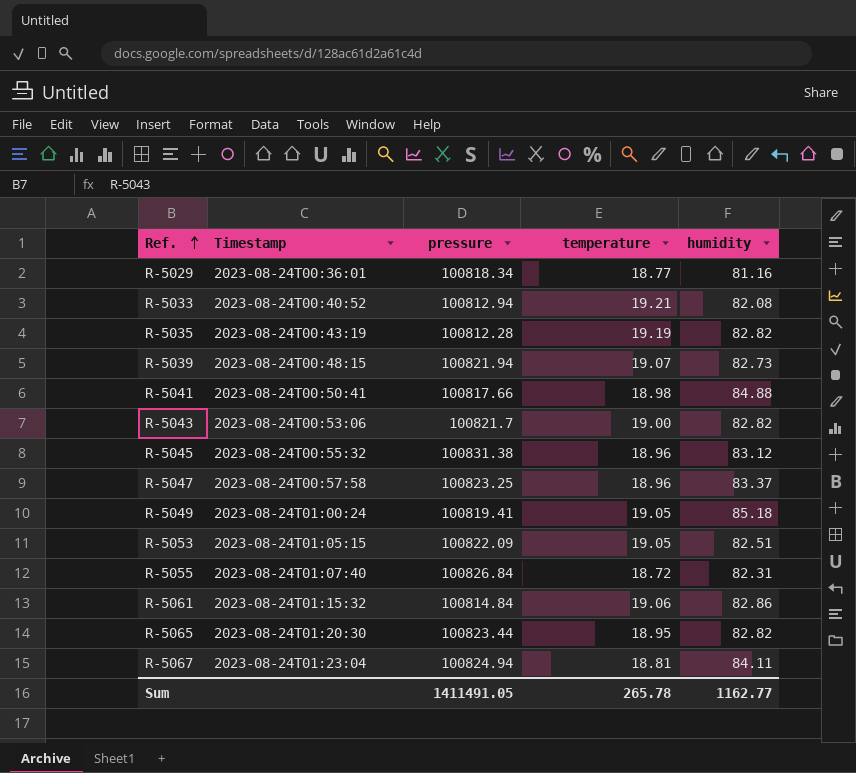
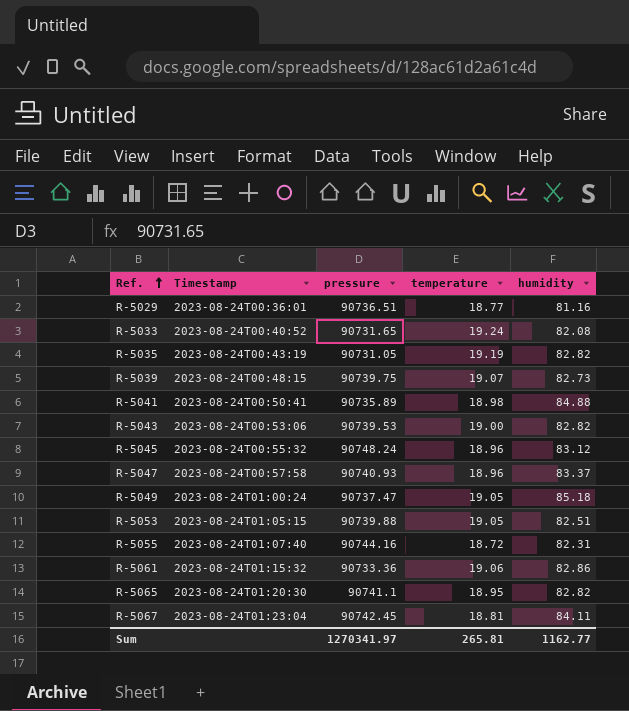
R-5029 | pressure: 100818.34 -> 90736.51
R-5033 | pressure: 100812.94 -> 90731.65
R-5033 | temperature: 19.21 -> 19.24
R-5035 | pressure: 100812.28 -> 90731.05
R-5039 | pressure: 100821.94 -> 90739.75
R-5041 | pressure: 100817.66 -> 90735.89
R-5043 | pressure: 100821.7 -> 90739.53
R-5045 | pressure: 100831.38 -> 90748.24
R-5047 | pressure: 100823.25 -> 90740.93
R-5049 | pressure: 100819.41 -> 90737.47
R-5053 | pressure: 100822.09 -> 90739.88
R-5055 | pressure: 100826.84 -> 90744.16
R-5061 | pressure: 100814.84 -> 90733.36
R-5065 | pressure: 100823.44 -> 90741.1
R-5067 | pressure: 100824.94 -> 90742.45
Sum | pressure: 1411491.05 -> 1270341.97
Sum | temperature: 265.78 -> 265.81

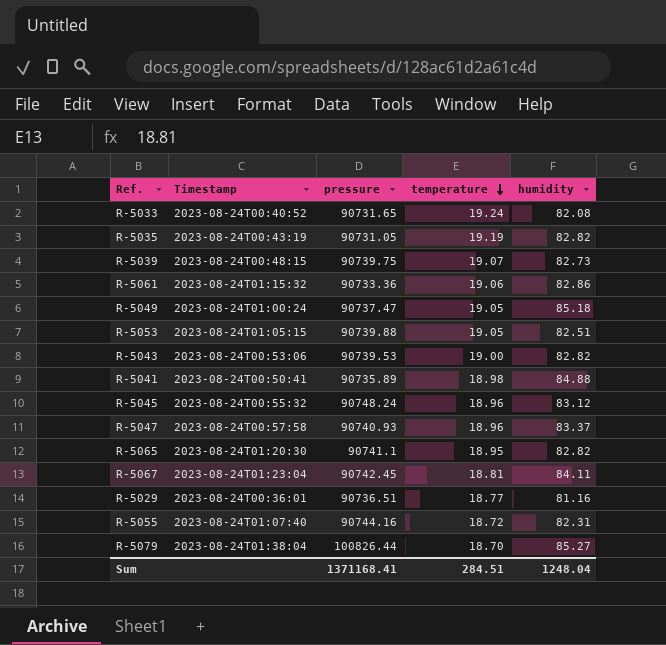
row order: Ref. ascending -> temperature descending
row R-5079: none -> 2023-08-24T01:38:04 | 100826.44 | 18.70 | 85.27
Sum | pressure: 1270341.97 -> 1371168.41
Sum | temperature: 265.81 -> 284.51
Sum | humidity: 1162.77 -> 1248.04

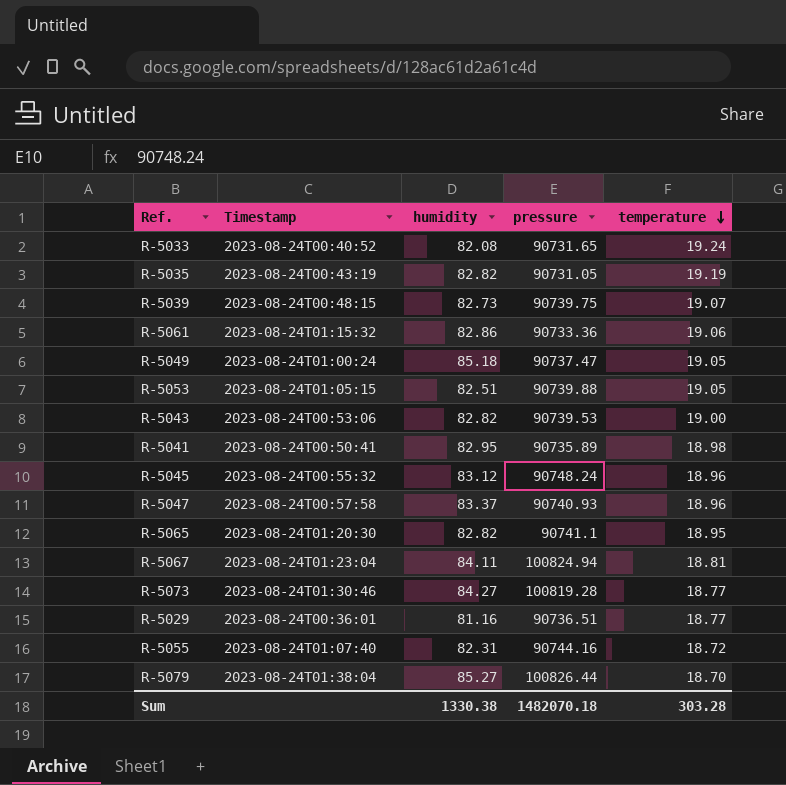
column humidity | position: 5 -> 3
R-5041 | humidity: 84.88 -> 82.95
R-5067 | pressure: 90742.45 -> 100824.94
row R-5073: none -> 2023-08-24T01:30:46 | 84.27 | 100819.28 | 18.77
Sum | humidity: 1248.04 -> 1330.38
Sum | pressure: 1371168.41 -> 1482070.18
Sum | temperature: 284.51 -> 303.28

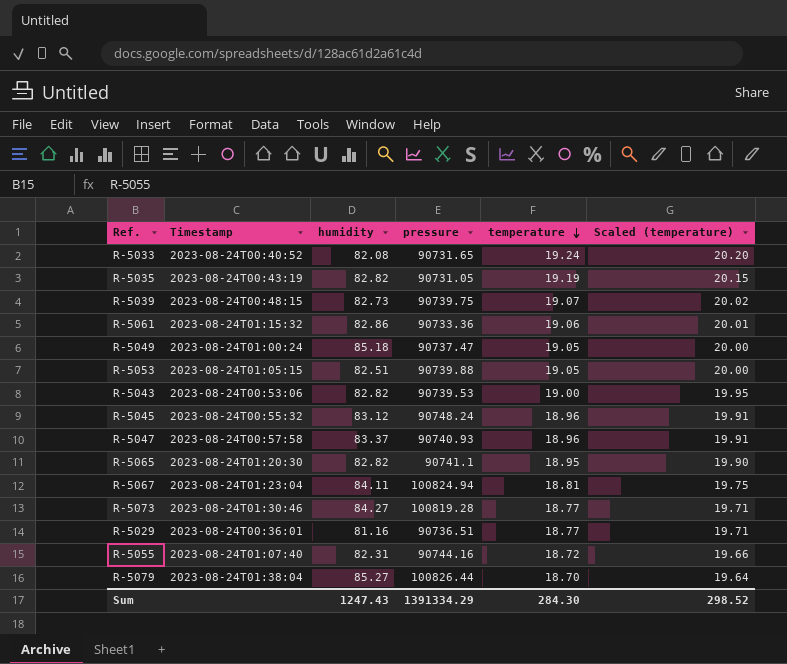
column Scaled (temperature) | formula: none -> [temperature] * 1.05
row R-5041: 2023-08-24T00:50:41 | 82.95 | 90735.89 | 18.98 -> none
Sum | humidity: 1330.38 -> 1247.43
Sum | pressure: 1482070.18 -> 1391334.29
Sum | temperature: 303.28 -> 284.30

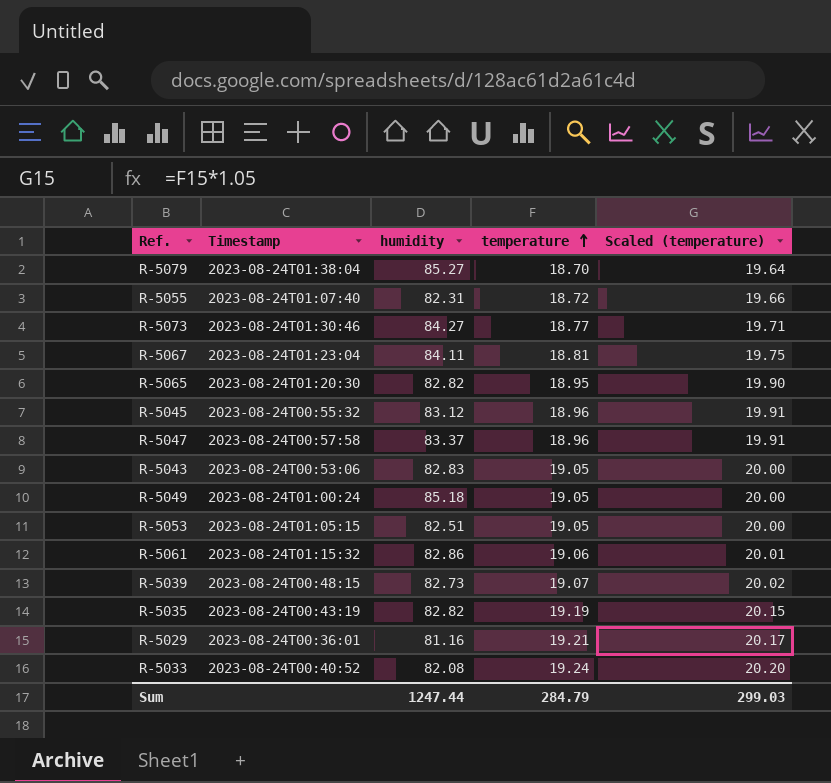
row order: temperature descending -> temperature ascending
column pressure | position: 4 -> none
R-5043 | humidity: 82.82 -> 82.83
R-5043 | temperature: 19.00 -> 19.05
R-5043 | Scaled (temperature): 19.95 -> 20.00
R-5029 | temperature: 18.77 -> 19.21
R-5029 | Scaled (temperature): 19.71 -> 20.17
Sum | humidity: 1247.43 -> 1247.44
Sum | temperature: 284.30 -> 284.79
Sum | Scaled (temperature): 298.52 -> 299.03

